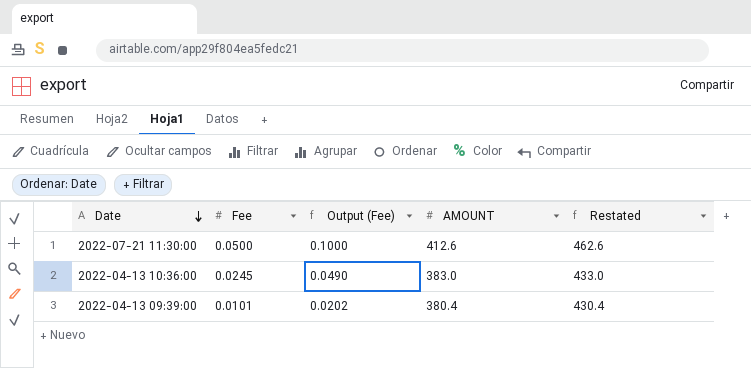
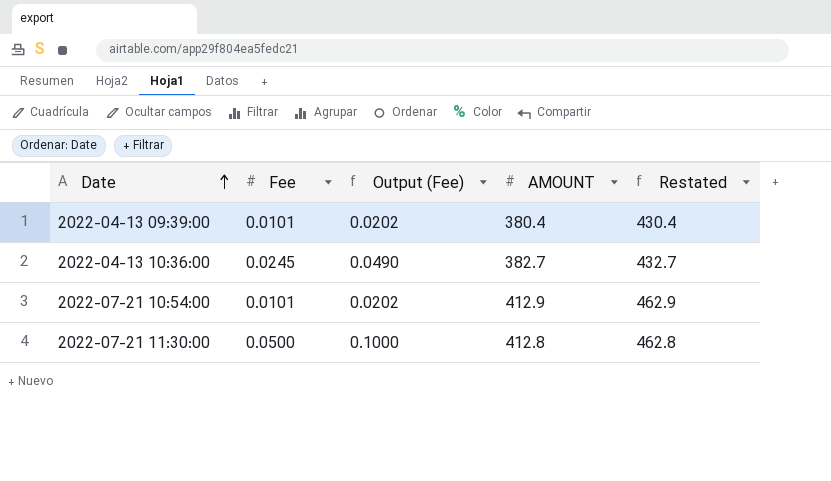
row order: Date descending -> Date ascending
2022-04-13 10:36:00 | AMOUNT: 383.0 -> 382.7
2022-04-13 10:36:00 | Restated: 433.0 -> 432.7
row 2022-07-21 10:54:00: none -> 0.0101 | 0.0202 | 412.9 | 462.9
2022-07-21 11:30:00 | AMOUNT: 412.6 -> 412.8
2022-07-21 11:30:00 | Restated: 462.6 -> 462.8

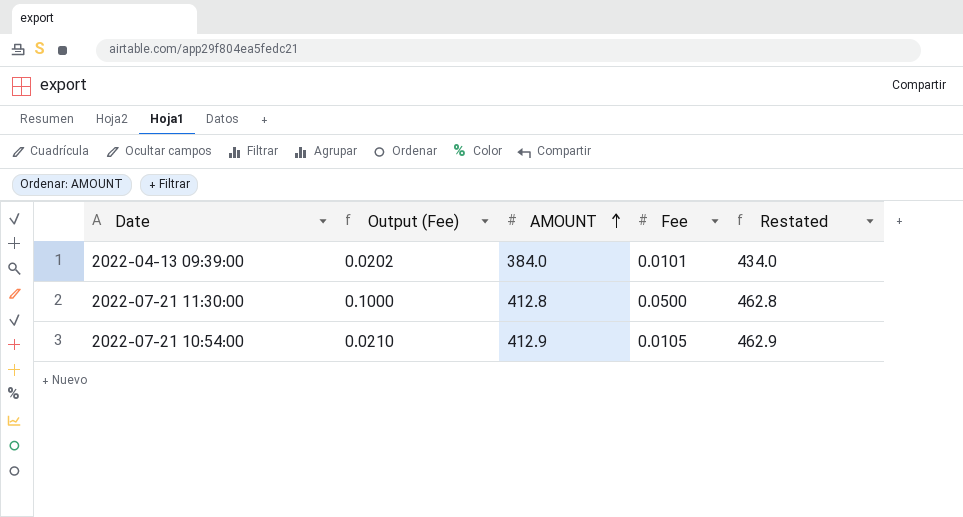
row order: Date ascending -> AMOUNT ascending
column Fee | position: 2 -> 4
row 2022-04-13 10:36:00: 0.0245 | 0.0490 | 382.7 | 432.7 -> none
2022-04-13 09:39:00 | AMOUNT: 380.4 -> 384.0
2022-04-13 09:39:00 | Restated: 430.4 -> 434.0
2022-07-21 10:54:00 | Output (Fee): 0.0202 -> 0.0210
2022-07-21 10:54:00 | Fee: 0.0101 -> 0.0105

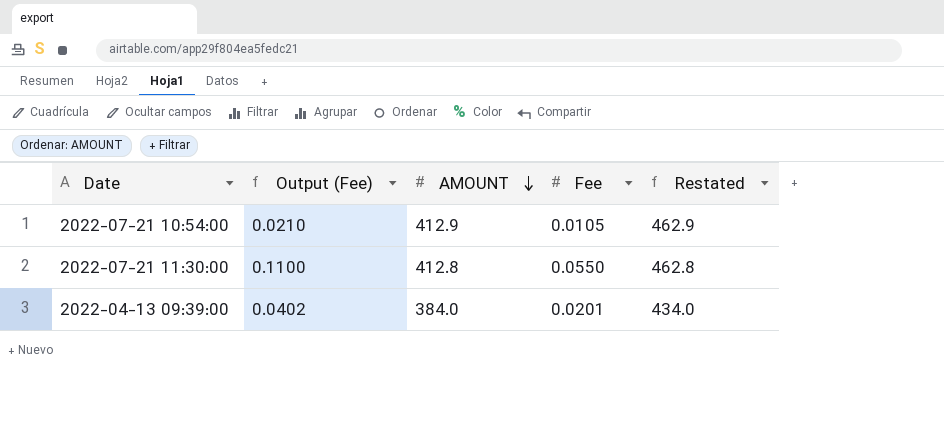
row order: AMOUNT ascending -> AMOUNT descending
2022-07-21 11:30:00 | Output (Fee): 0.1000 -> 0.1100
2022-07-21 11:30:00 | Fee: 0.0500 -> 0.0550
2022-04-13 09:39:00 | Output (Fee): 0.0202 -> 0.0402
2022-04-13 09:39:00 | Fee: 0.0101 -> 0.0201

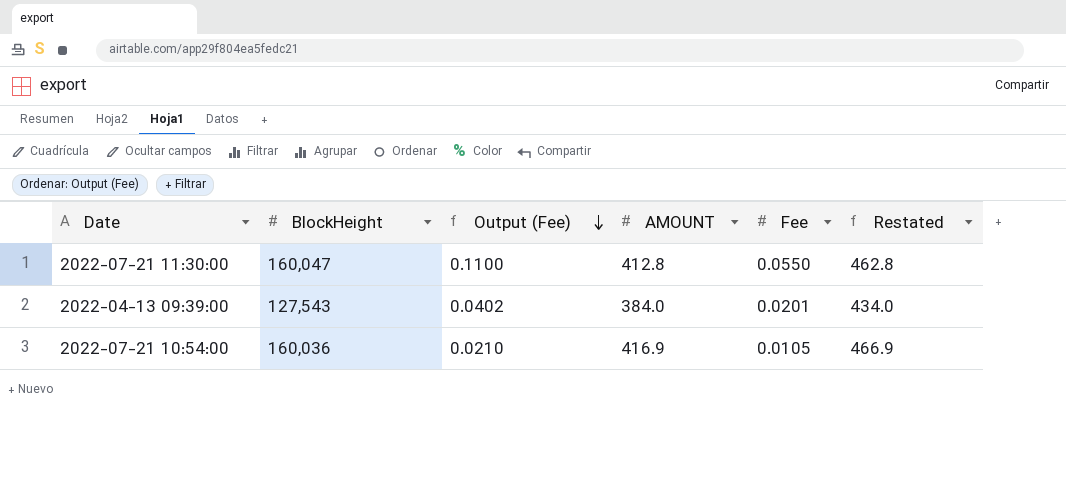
row order: AMOUNT descending -> Output (Fee) descending
column BlockHeight | position: none -> 2
2022-07-21 10:54:00 | AMOUNT: 412.9 -> 416.9
2022-07-21 10:54:00 | Restated: 462.9 -> 466.9

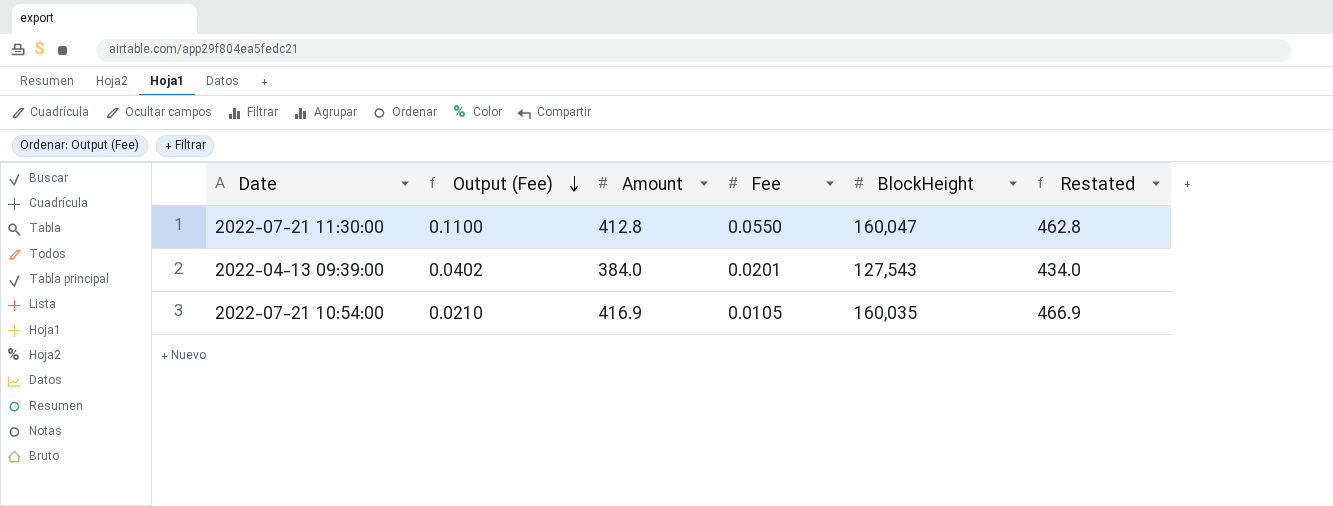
column name: AMOUNT -> Amount
column BlockHeight | position: 2 -> 5
2022-07-21 10:54:00 | BlockHeight: 160,036 -> 160,035

